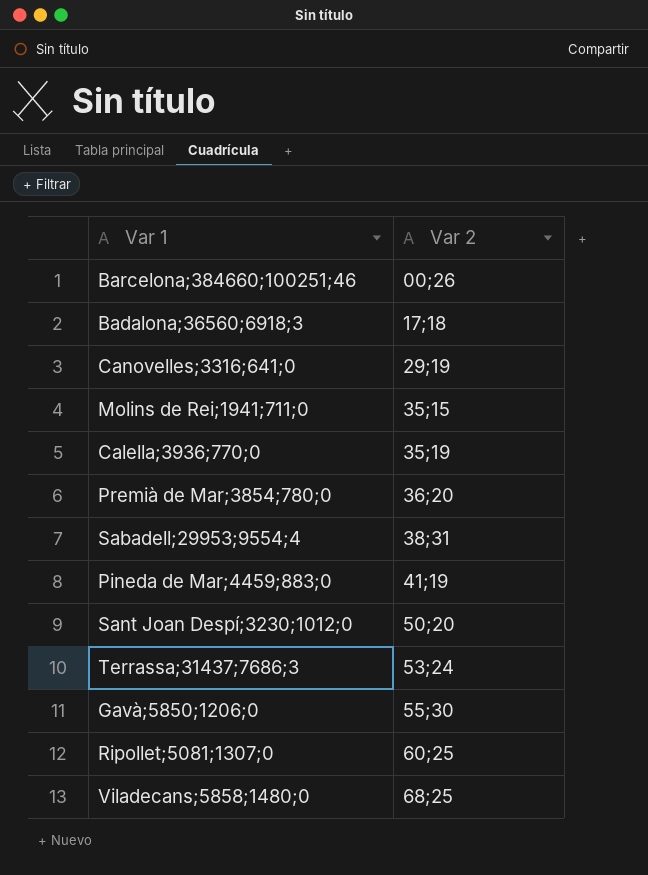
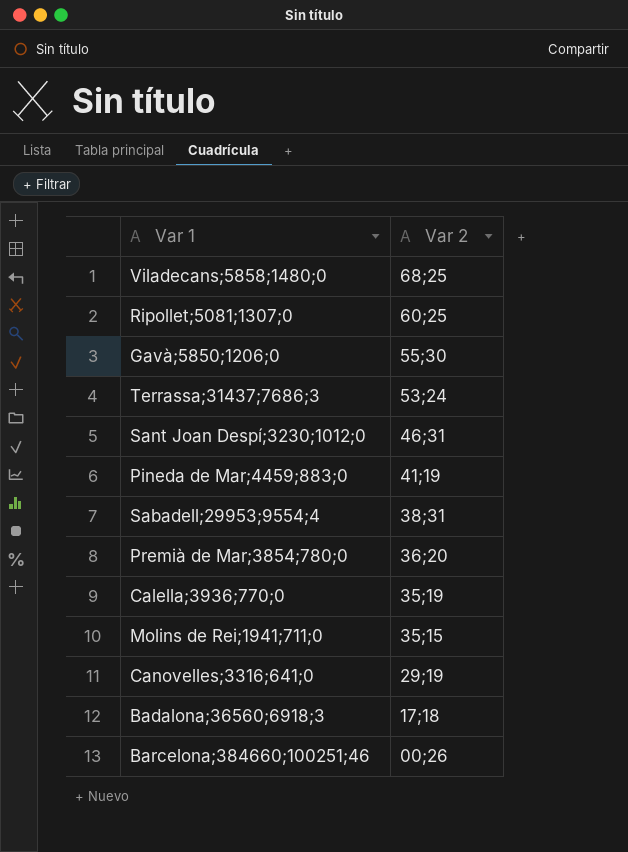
row order: Var 2 ascending -> Var 2 descending
Sant Joan Despí;3230;1012;0 | Var 2: 50;20 -> 46;31

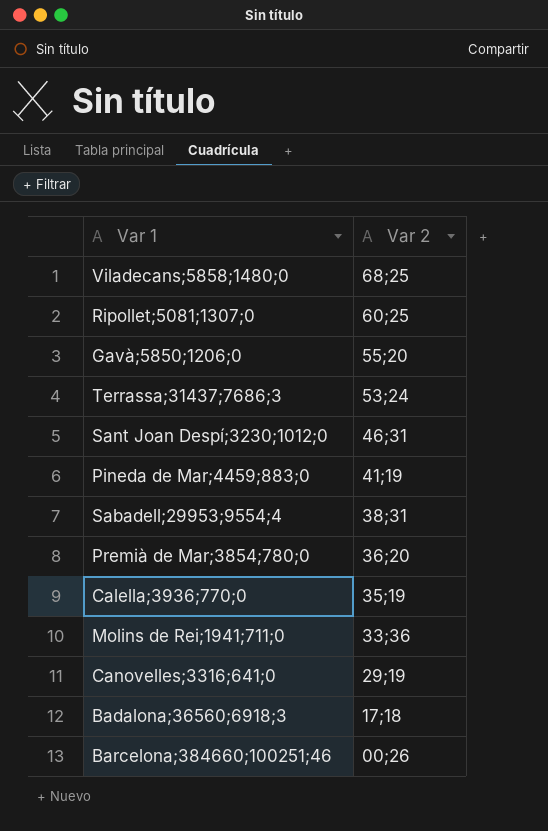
Gavà;5850;1206;0 | Var 2: 55;30 -> 55;20
Molins de Rei;1941;711;0 | Var 2: 35;15 -> 33;36

